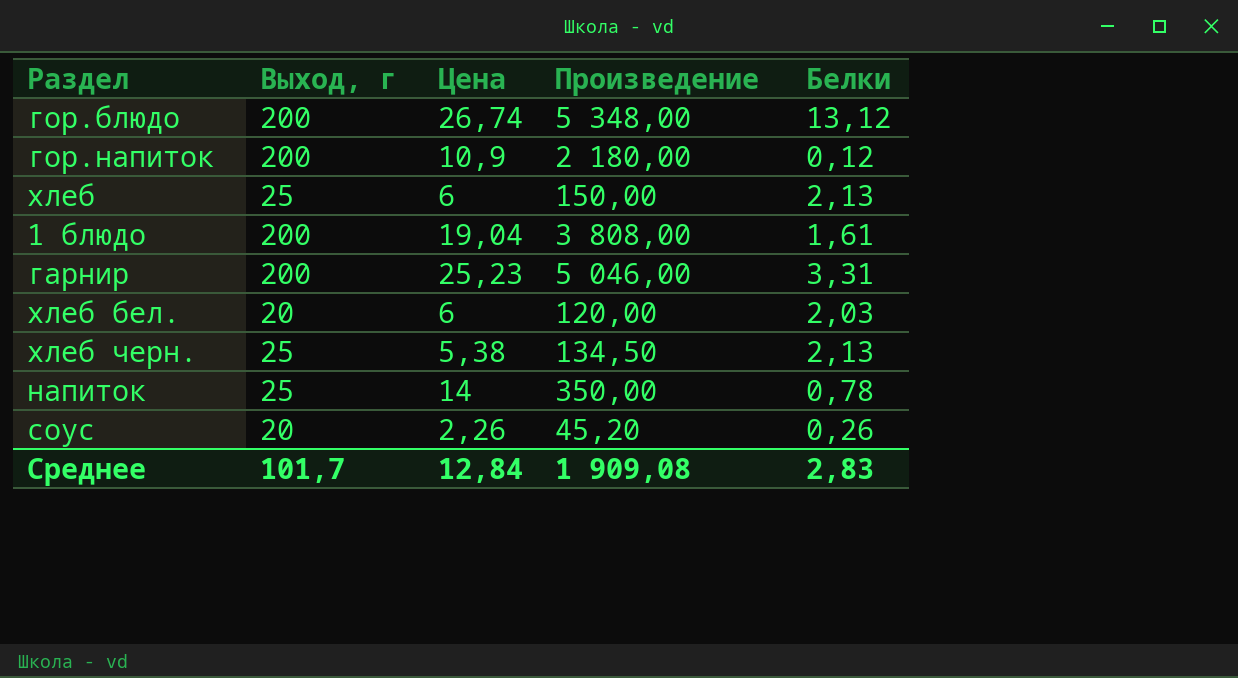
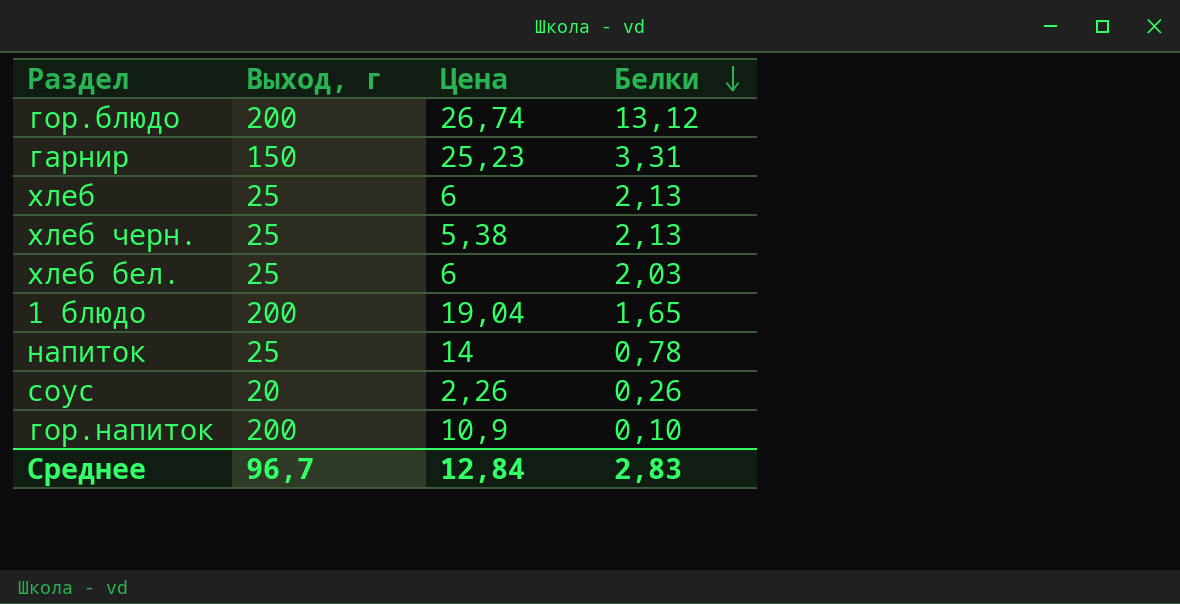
row order: none -> Белки descending
column Произведение | formula: [Выход, г] * [Цена] -> none
гарнир | Выход, г: 200 -> 150
хлеб бел. | Выход, г: 20 -> 25
1 блюдо | Белки: 1,61 -> 1,65
гор.напиток | Белки: 0,12 -> 0,10
Среднее | Выход, г: 101,7 -> 96,7

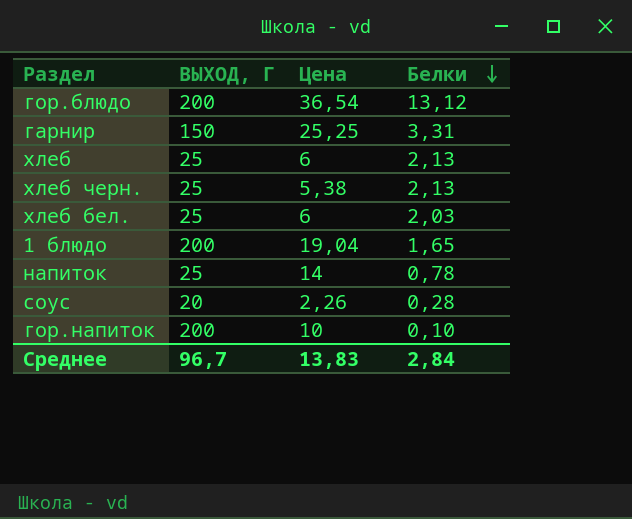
column name: Выход, г -> ВЫХОД, Г
гор.блюдо | Цена: 26,74 -> 36,54
гарнир | Цена: 25,23 -> 25,25
соус | Белки: 0,26 -> 0,28
гор.напиток | Цена: 10,9 -> 10
Среднее | Цена: 12,84 -> 13,83
Среднее | Белки: 2,83 -> 2,84

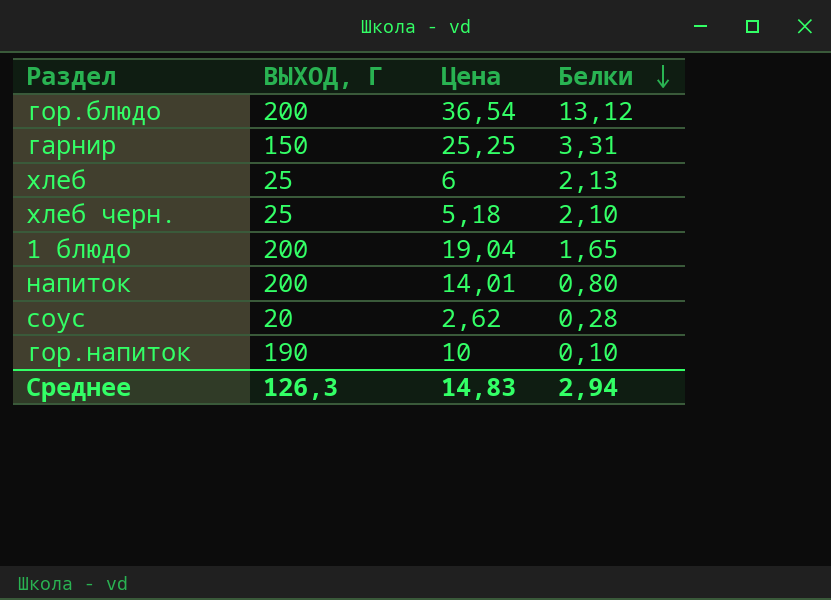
row хлеб бел.: 25 | 6 | 2,03 -> none
хлеб черн. | Цена: 5,38 -> 5,18
хлеб черн. | Белки: 2,13 -> 2,10
напиток | ВЫХОД, Г: 25 -> 200
напиток | Цена: 14 -> 14,01
напиток | Белки: 0,78 -> 0,80
соус | Цена: 2,26 -> 2,62
гор.напиток | ВЫХОД, Г: 200 -> 190
Среднее | ВЫХОД, Г: 96,7 -> 126,3
Среднее | Цена: 13,83 -> 14,83
Среднее | Белки: 2,84 -> 2,94

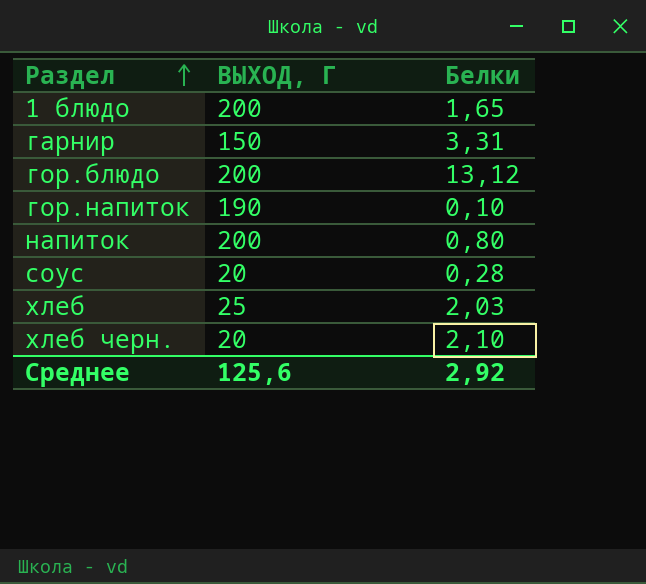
row order: Белки descending -> Раздел ascending
column Цена | position: 3 -> none
хлеб | Белки: 2,13 -> 2,03
хлеб черн. | ВЫХОД, Г: 25 -> 20
Среднее | ВЫХОД, Г: 126,3 -> 125,6
Среднее | Белки: 2,94 -> 2,92

